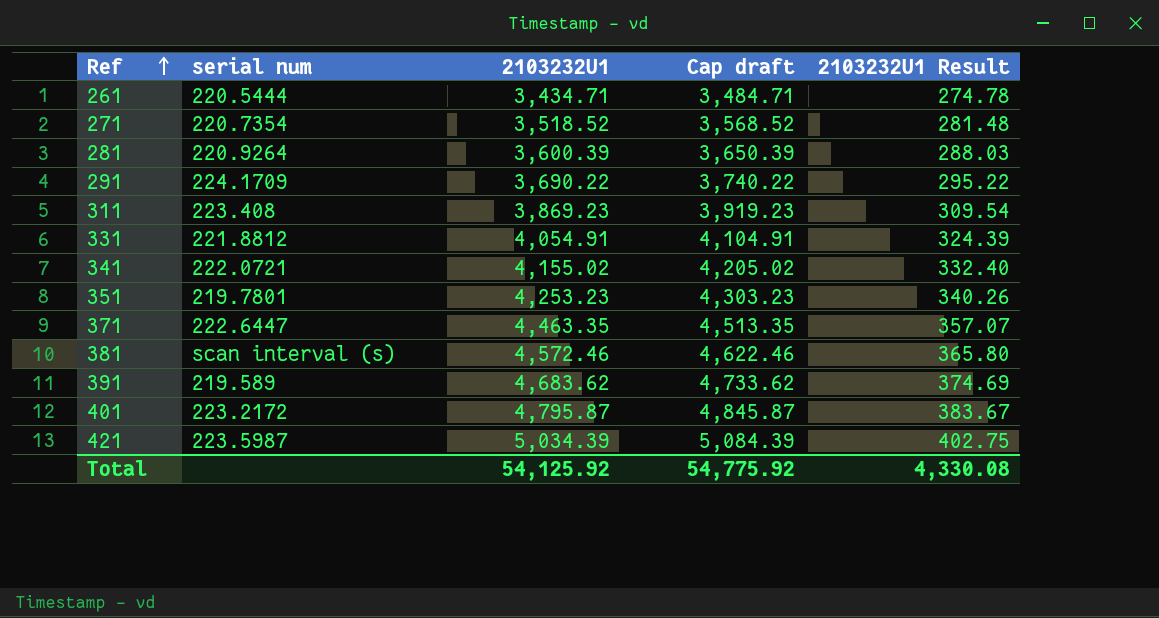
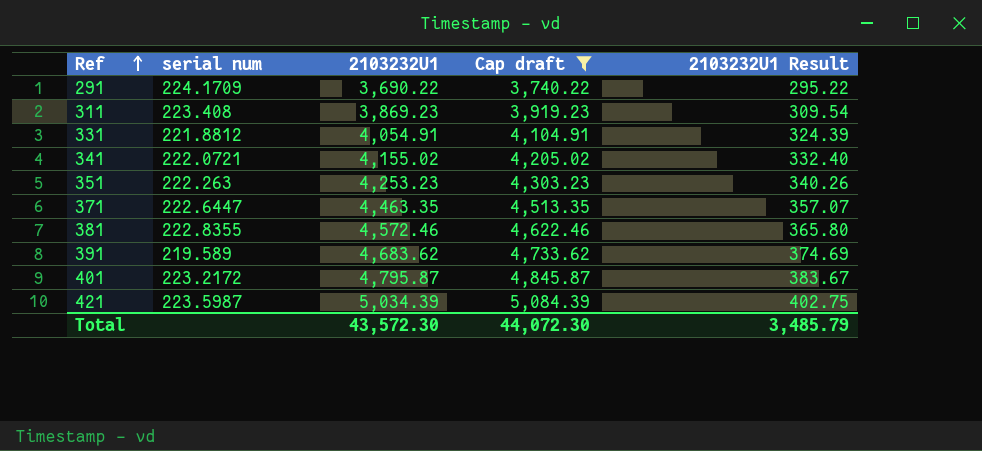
filter: none -> Cap draft >= 3,740.22
351 | serial num: 219.7801 -> 222.263
381 | serial num: scan interval (s) -> 222.8355
Total | 2103232U1: 54,125.92 -> 43,572.30
Total | Cap draft: 54,775.92 -> 44,072.30
Total | 2103232U1 Result: 4,330.08 -> 3,485.79

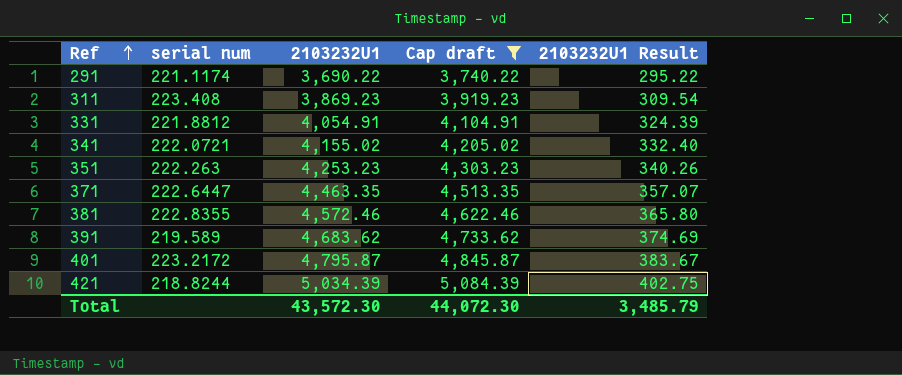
291 | serial num: 224.1709 -> 221.1174
421 | serial num: 223.5987 -> 218.8244

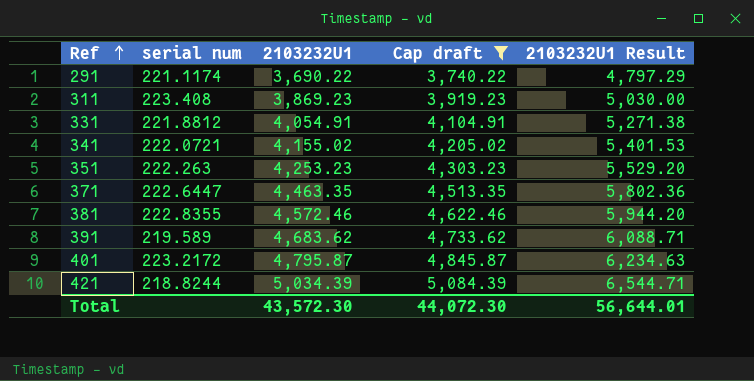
column 2103232U1 Result | formula: [2103232U1] * 0.08 -> [2103232U1] * 1.3
Total | 2103232U1 Result: 3,485.79 -> 56,644.01

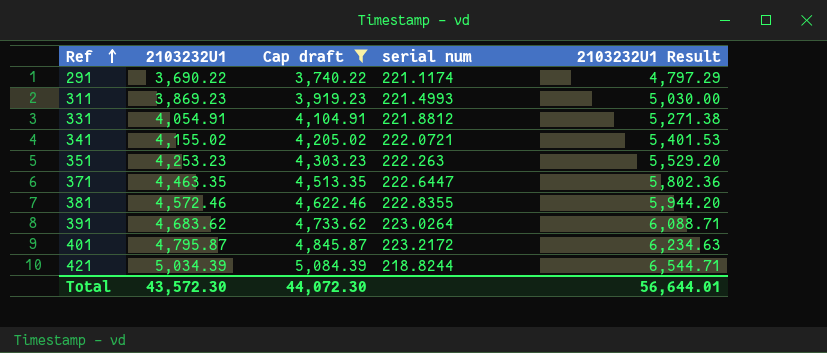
column serial num | position: 2 -> 4
311 | serial num: 223.408 -> 221.4993
391 | serial num: 219.589 -> 223.0264

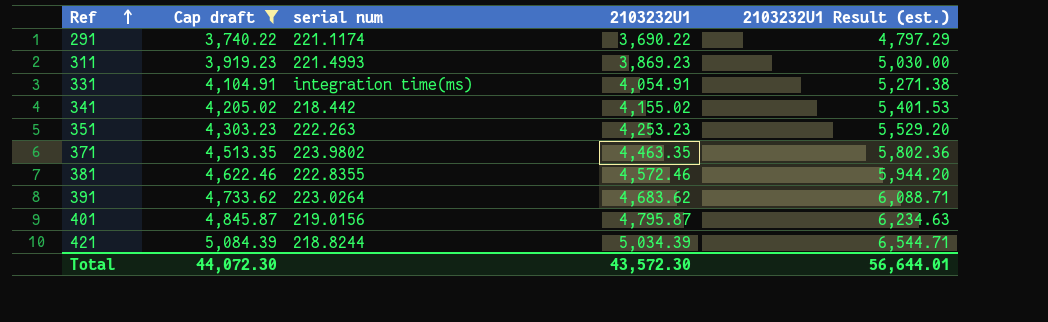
column 2103232U1 | position: 2 -> 4
column name: 2103232U1 Result -> 2103232U1 Result (est.)
331 | serial num: 221.8812 -> integration time(ms)
341 | serial num: 222.0721 -> 218.442
371 | serial num: 222.6447 -> 223.9802
401 | serial num: 223.2172 -> 219.0156

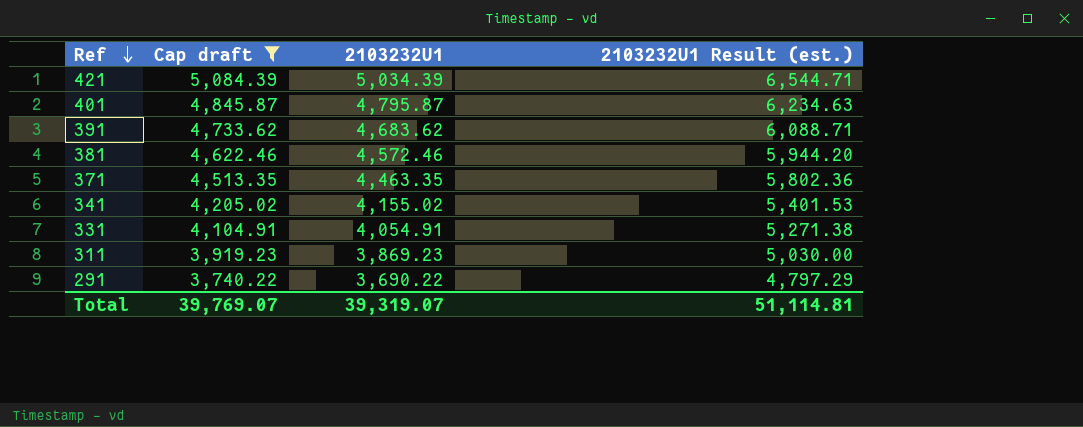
row order: Ref ascending -> Ref descending
column serial num | position: 3 -> none
row 351: 4,303.23 | 222.263 | 4,253.23 | 5,529.20 -> none
Total | Cap draft: 44,072.30 -> 39,769.07
Total | 2103232U1: 43,572.30 -> 39,319.07
Total | 2103232U1 Result (est.): 56,644.01 -> 51,114.81

